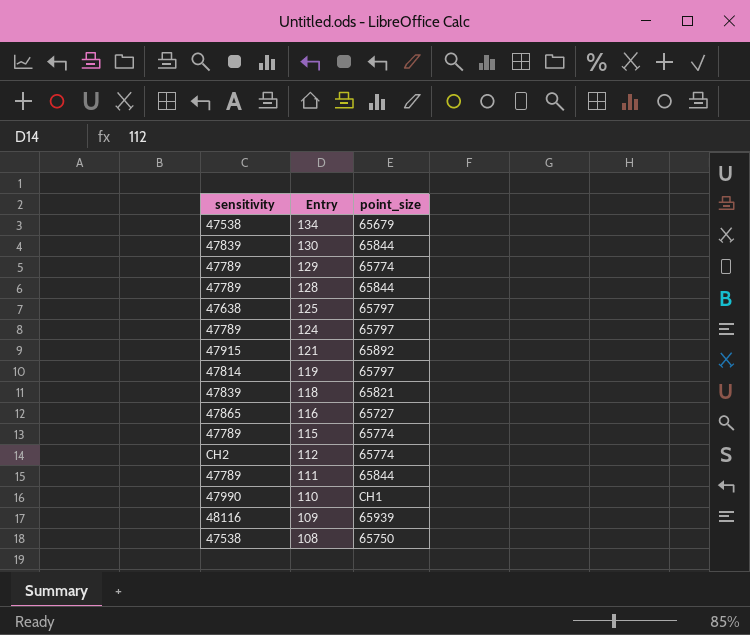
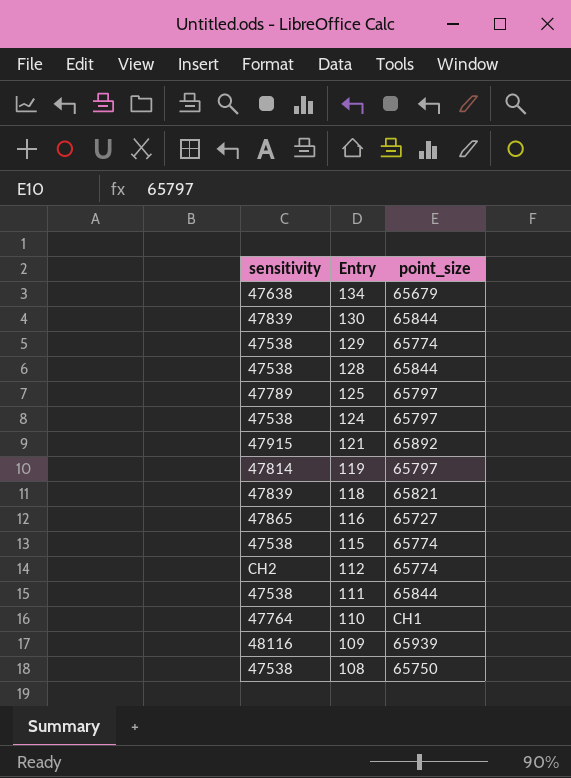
134 | sensitivity: 47538 -> 47638
129 | sensitivity: 47789 -> 47538
128 | sensitivity: 47789 -> 47538
125 | sensitivity: 47638 -> 47789
124 | sensitivity: 47789 -> 47538
115 | sensitivity: 47789 -> 47538
111 | sensitivity: 47789 -> 47538
110 | sensitivity: 47990 -> 47764

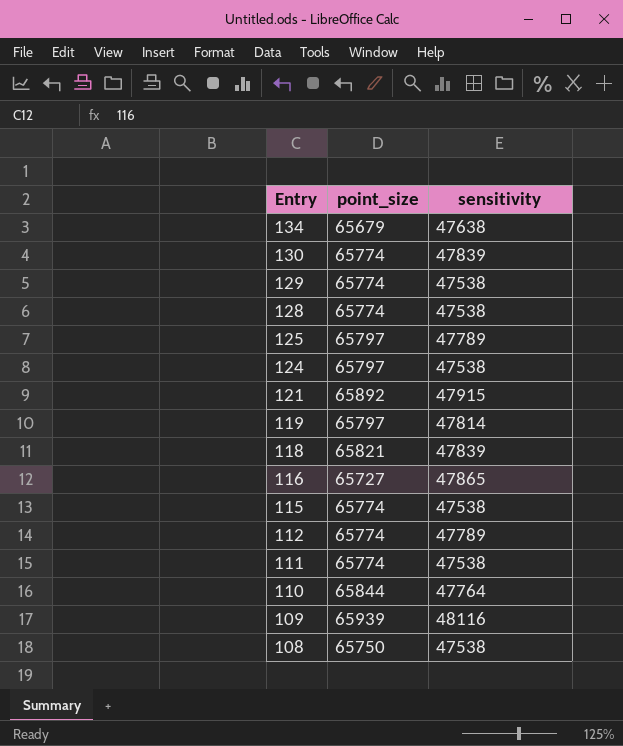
column sensitivity | position: 1 -> 3
130 | point_size: 65844 -> 65774
128 | point_size: 65844 -> 65774
112 | sensitivity: CH2 -> 47789
111 | point_size: 65844 -> 65774
110 | point_size: CH1 -> 65844

